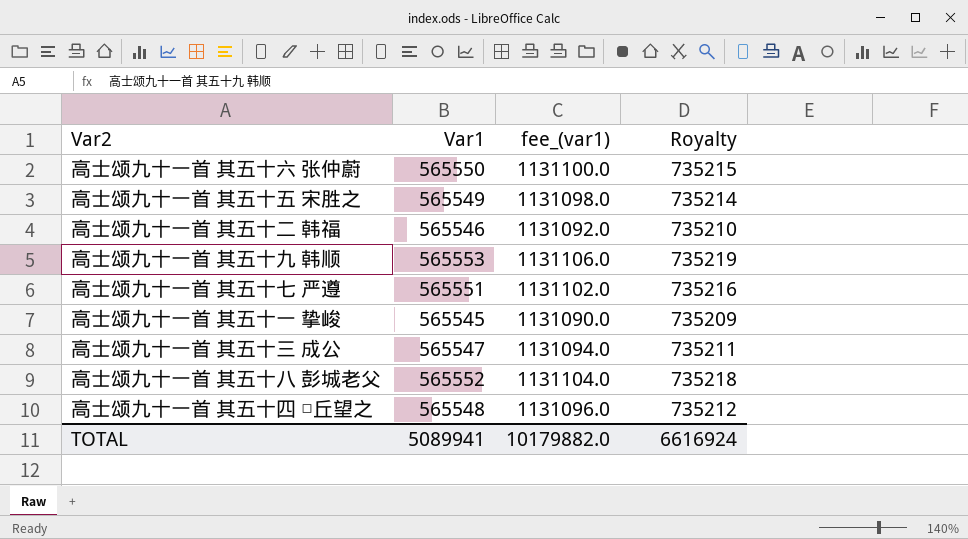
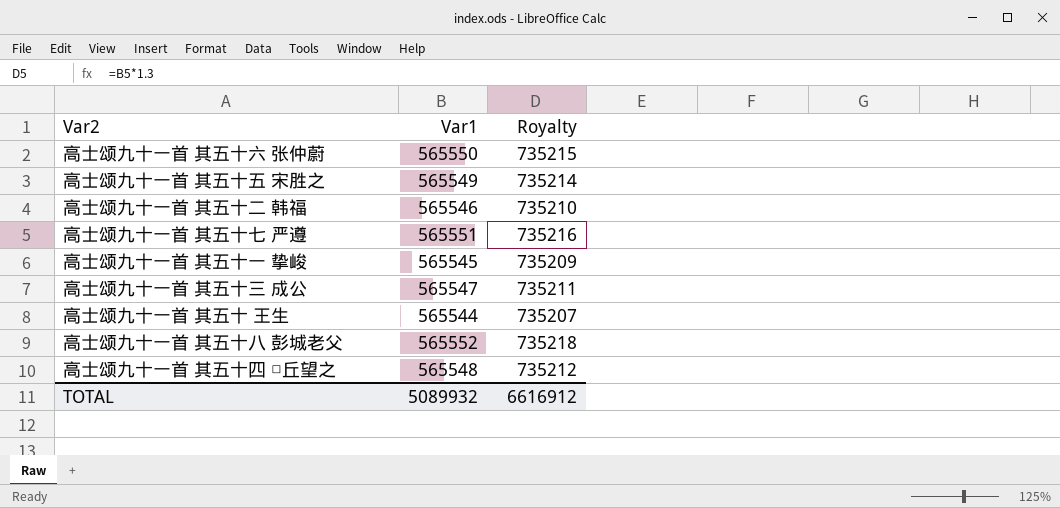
column fee_(var1) | formula: [Var1] * 2 -> none
row 高士颂九十一首 其五十九 韩顺: 565553 | 1131106.0 | 735219 -> none
row 高士颂九十一首 其五十 王生: none -> 565544 | 735207
TOTAL | Var1: 5089941 -> 5089932
TOTAL | Royalty: 6616924 -> 6616912

